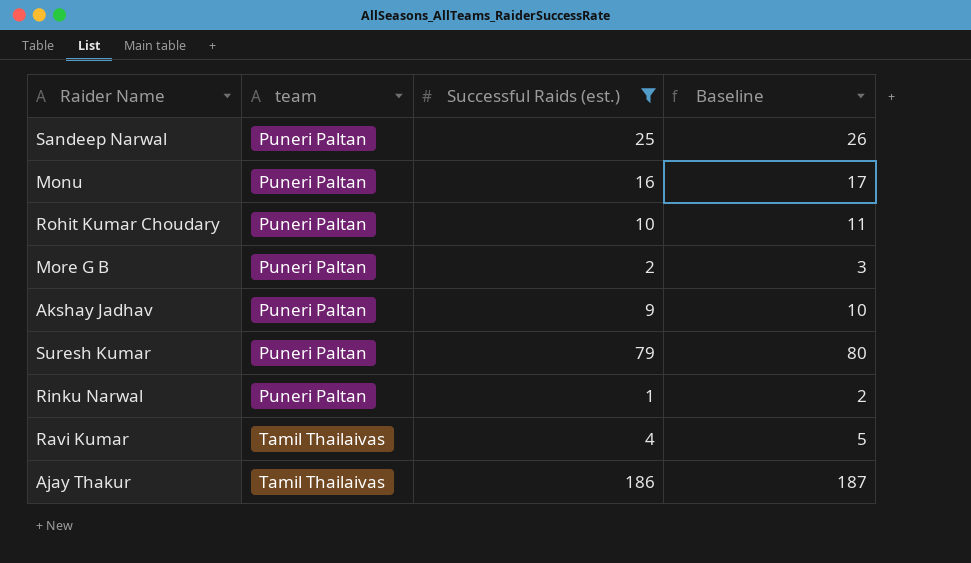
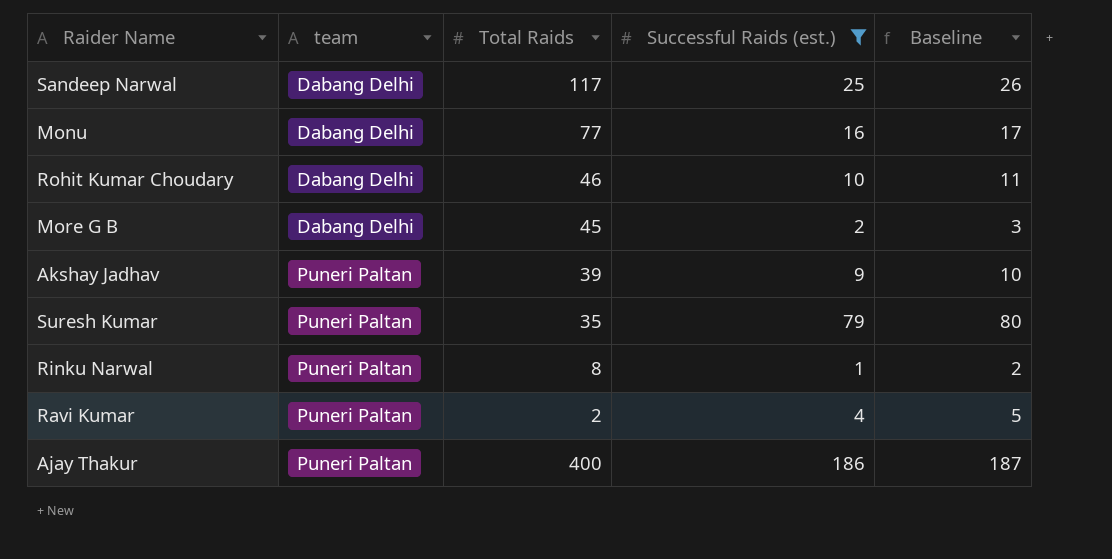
column Total Raids | position: none -> 3
Sandeep Narwal | team: Puneri Paltan -> Dabang Delhi
Monu | team: Puneri Paltan -> Dabang Delhi
Rohit Kumar Choudary | team: Puneri Paltan -> Dabang Delhi
More G B | team: Puneri Paltan -> Dabang Delhi
Ravi Kumar | team: Tamil Thailaivas -> Puneri Paltan
Ajay Thakur | team: Tamil Thailaivas -> Puneri Paltan

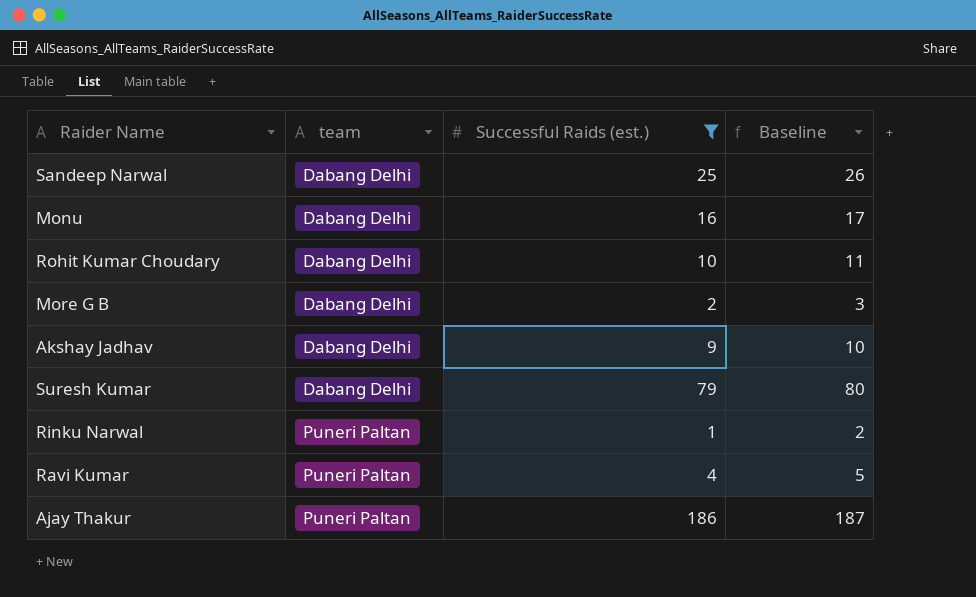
column Total Raids | position: 3 -> none
Akshay Jadhav | team: Puneri Paltan -> Dabang Delhi
Suresh Kumar | team: Puneri Paltan -> Dabang Delhi

